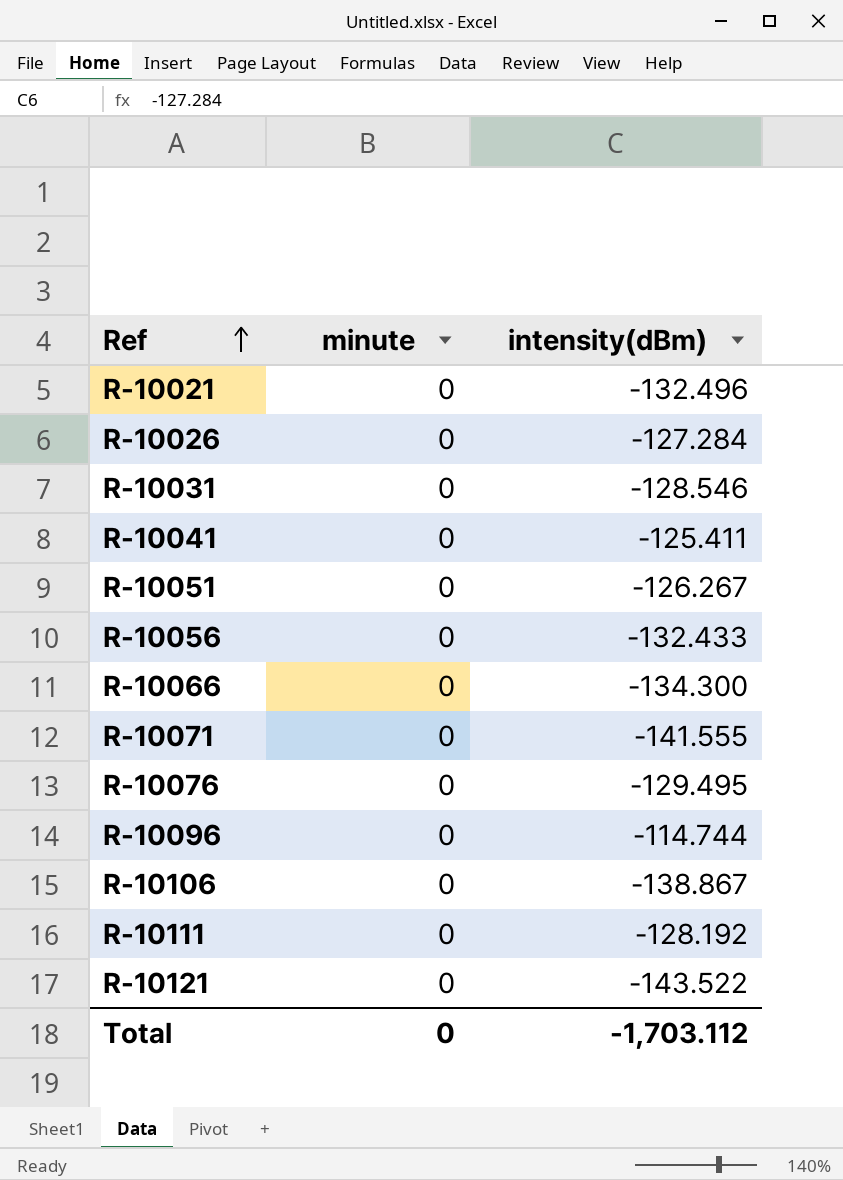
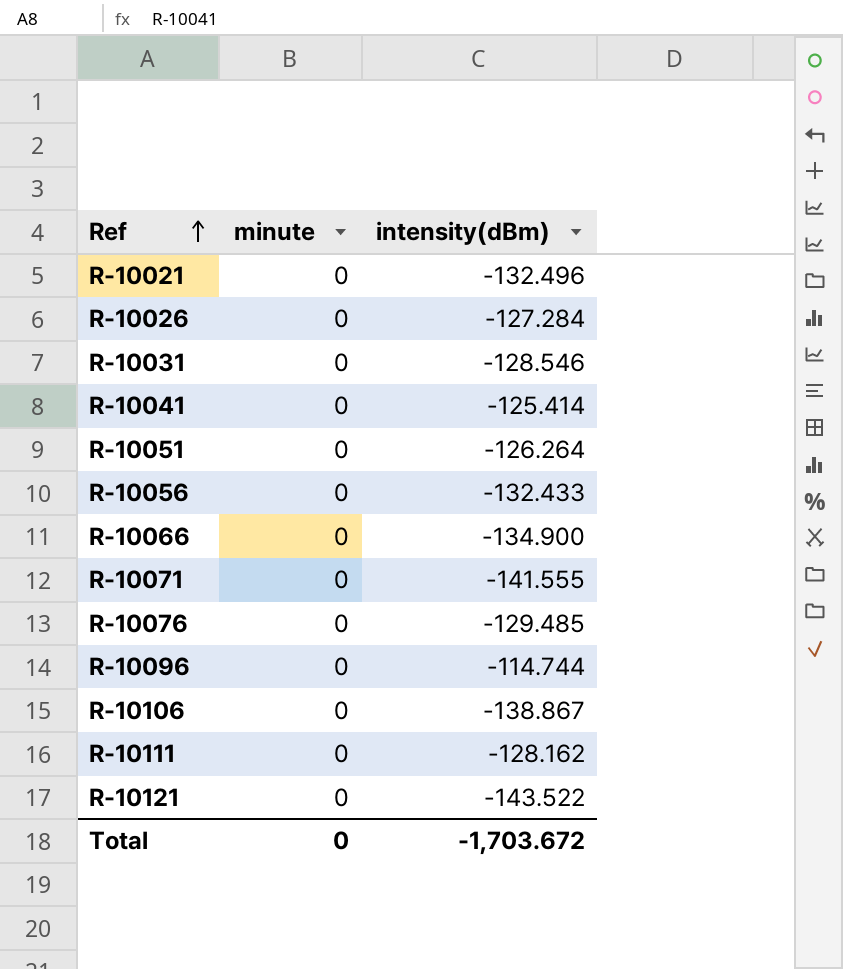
R-10041 | intensity(dBm): -125.411 -> -125.414
R-10051 | intensity(dBm): -126.267 -> -126.264
R-10066 | intensity(dBm): -134.300 -> -134.900
R-10076 | intensity(dBm): -129.495 -> -129.485
R-10111 | intensity(dBm): -128.192 -> -128.162
Total | intensity(dBm): -1,703.112 -> -1,703.672

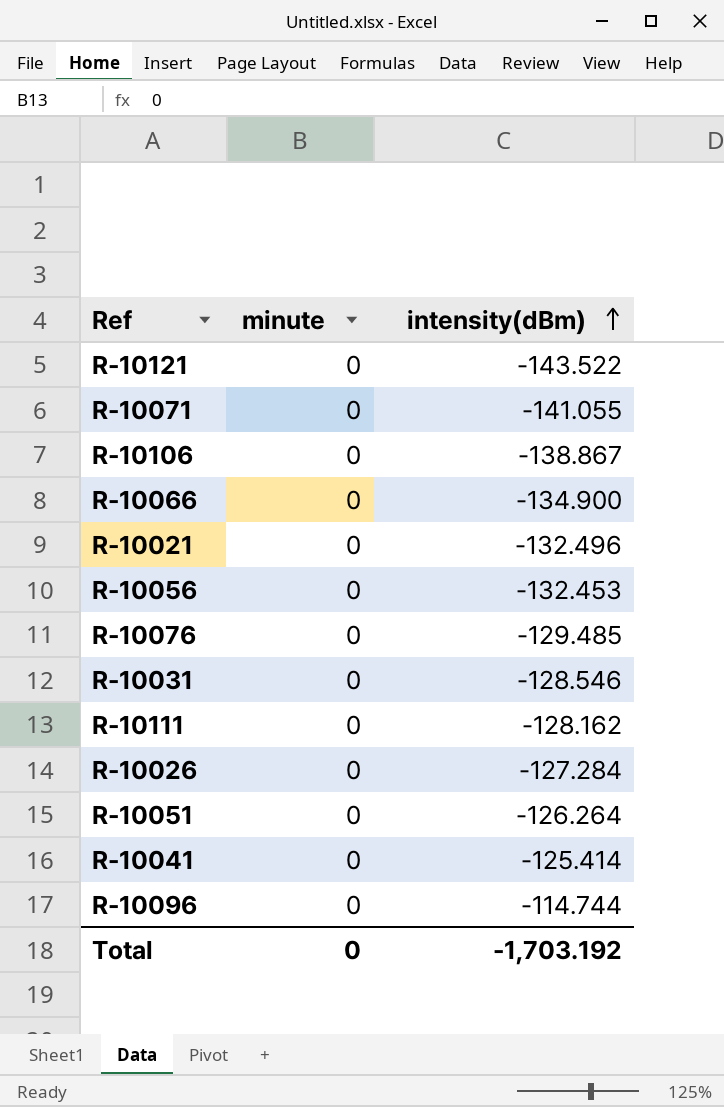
row order: Ref ascending -> intensity(dBm) ascending
R-10071 | intensity(dBm): -141.555 -> -141.055
R-10056 | intensity(dBm): -132.433 -> -132.453
Total | intensity(dBm): -1,703.672 -> -1,703.192

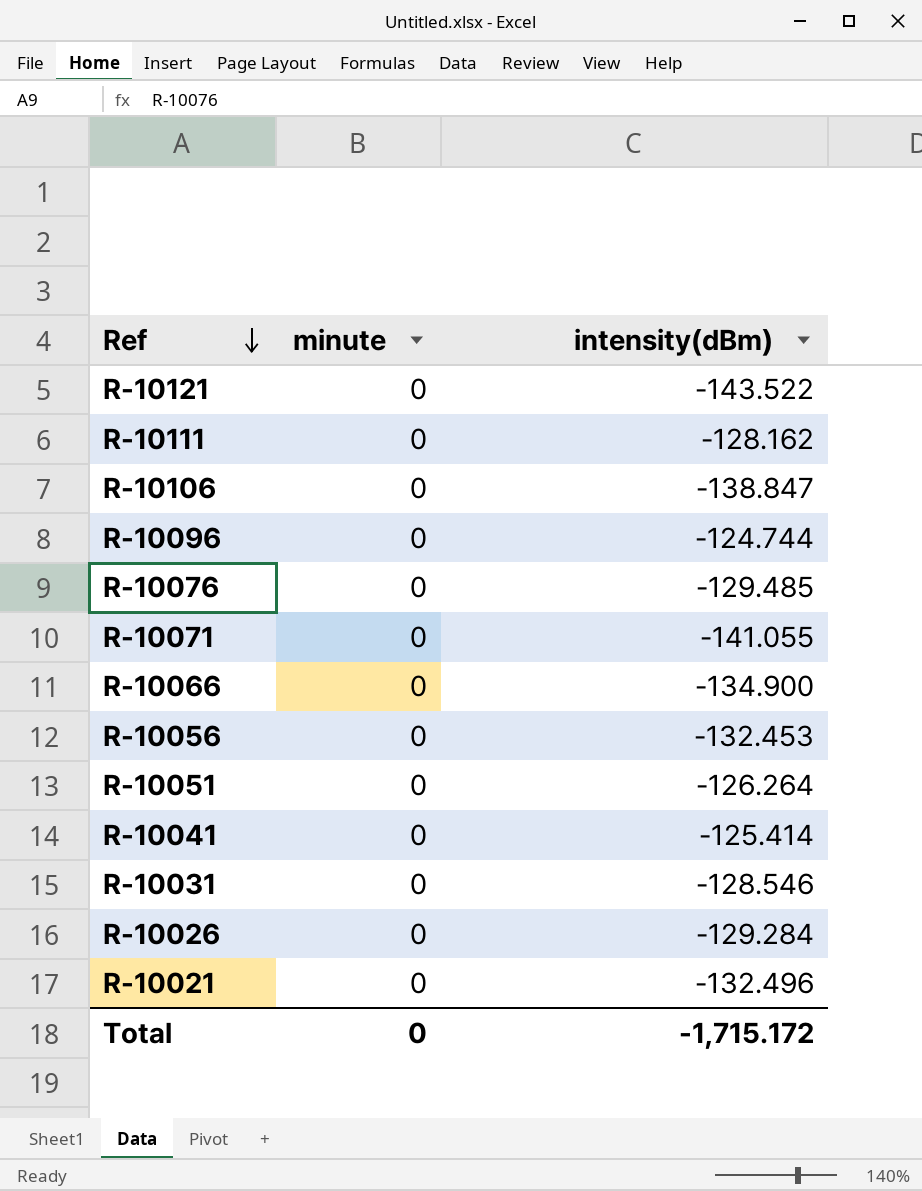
row order: intensity(dBm) ascending -> Ref descending
R-10106 | intensity(dBm): -138.867 -> -138.847
R-10096 | intensity(dBm): -114.744 -> -124.744
R-10026 | intensity(dBm): -127.284 -> -129.284
Total | intensity(dBm): -1,703.192 -> -1,715.172

